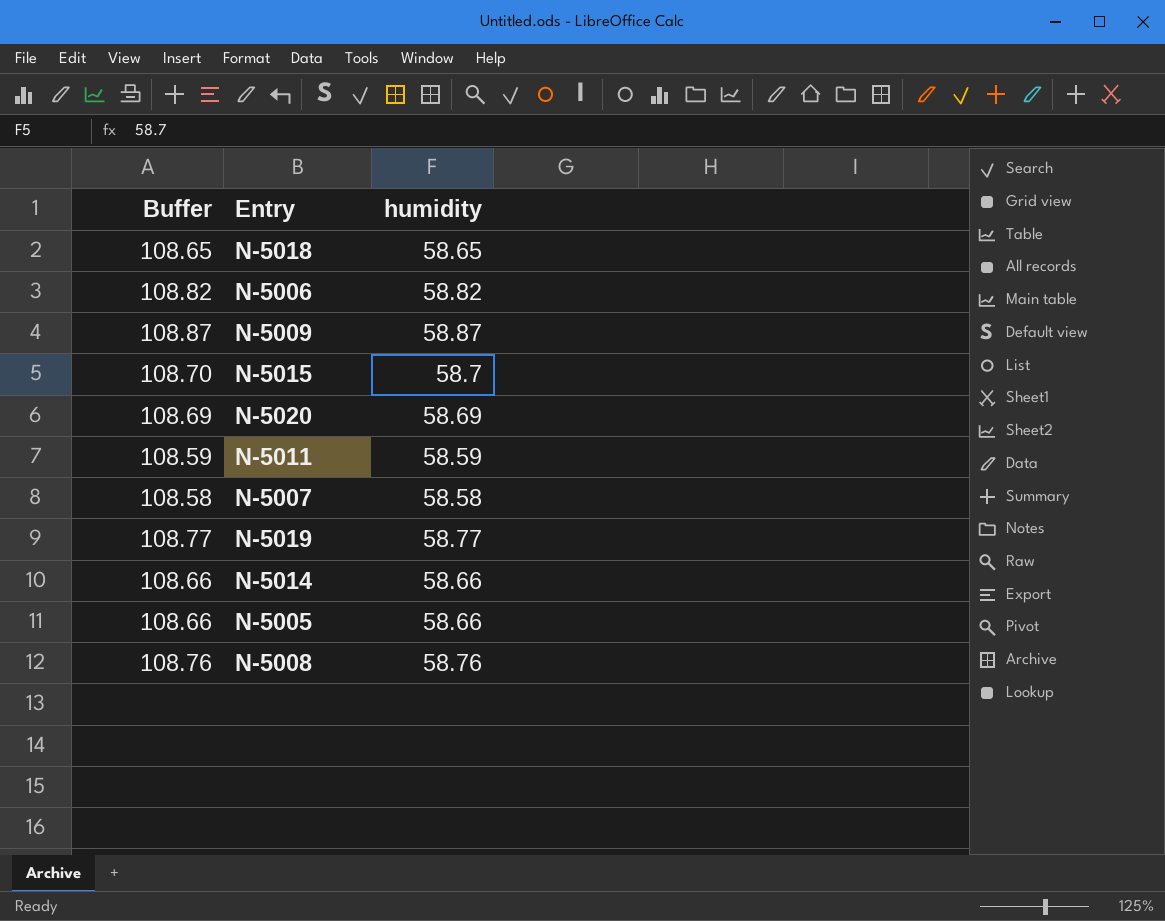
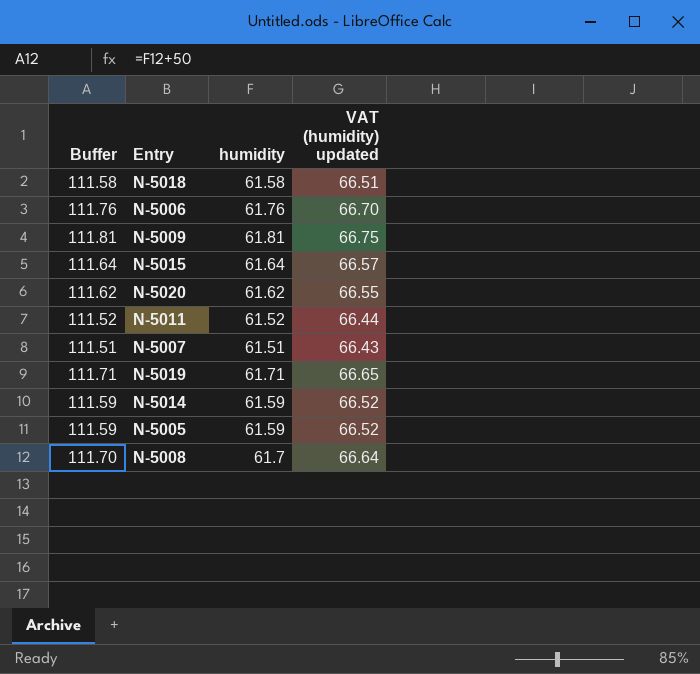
column VAT (humidity) updated | formula: none -> [humidity] * 1.08
N-5018 | Buffer: 108.65 -> 111.58
N-5018 | humidity: 58.65 -> 61.58
N-5006 | Buffer: 108.82 -> 111.76
N-5006 | humidity: 58.82 -> 61.76
N-5009 | Buffer: 108.87 -> 111.81
N-5009 | humidity: 58.87 -> 61.81
N-5015 | Buffer: 108.70 -> 111.64
N-5015 | humidity: 58.7 -> 61.64
N-5020 | Buffer: 108.69 -> 111.62
N-5020 | humidity: 58.69 -> 61.62
N-5011 | Buffer: 108.59 -> 111.52
N-5011 | humidity: 58.59 -> 61.52
N-5007 | Buffer: 108.58 -> 111.51
N-5007 | humidity: 58.58 -> 61.51
N-5019 | Buffer: 108.77 -> 111.71
N-5019 | humidity: 58.77 -> 61.71
N-5014 | Buffer: 108.66 -> 111.59
N-5014 | humidity: 58.66 -> 61.59
N-5005 | Buffer: 108.66 -> 111.59
N-5005 | humidity: 58.66 -> 61.59
N-5008 | Buffer: 108.76 -> 111.70
N-5008 | humidity: 58.76 -> 61.7

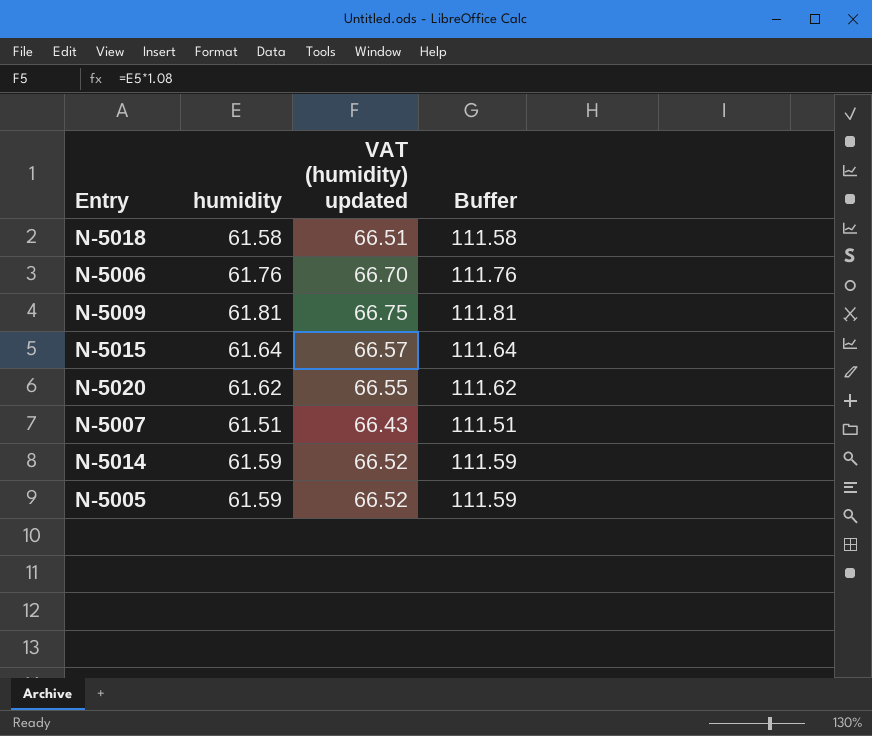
column Buffer | position: 1 -> 4
row N-5011: 111.52 | 61.52 | 66.44 -> none
row N-5019: 111.71 | 61.71 | 66.65 -> none
row N-5008: 111.70 | 61.7 | 66.64 -> none

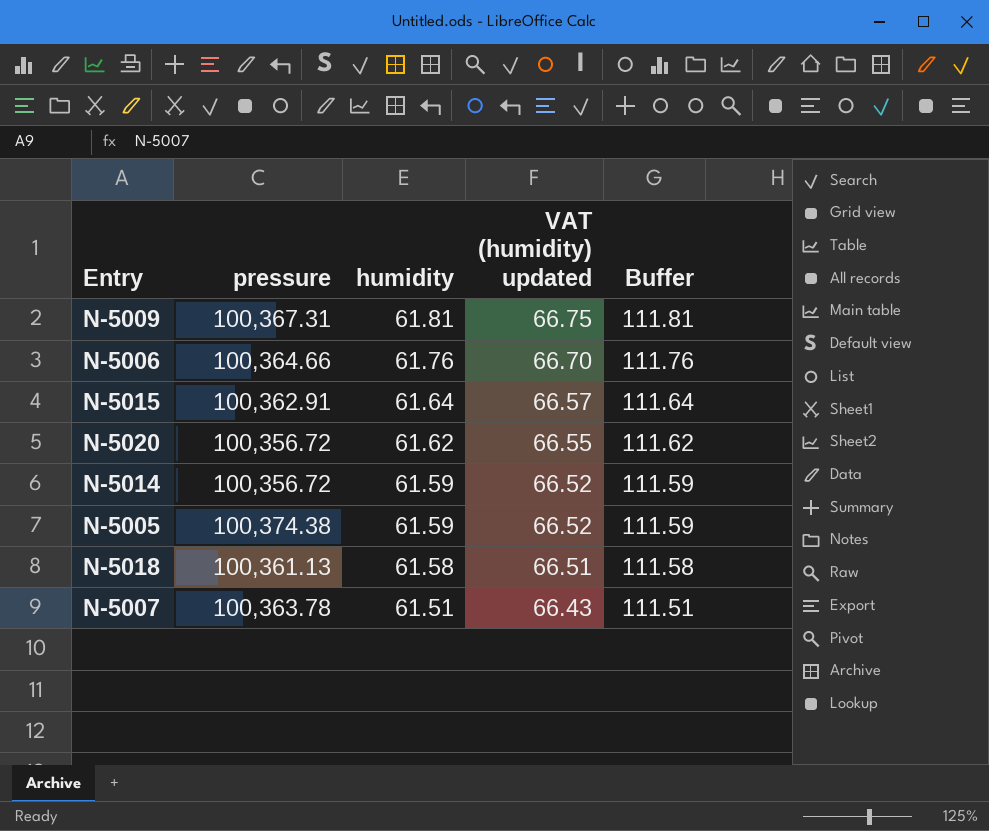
row order: none -> humidity descending
column pressure | position: none -> 2

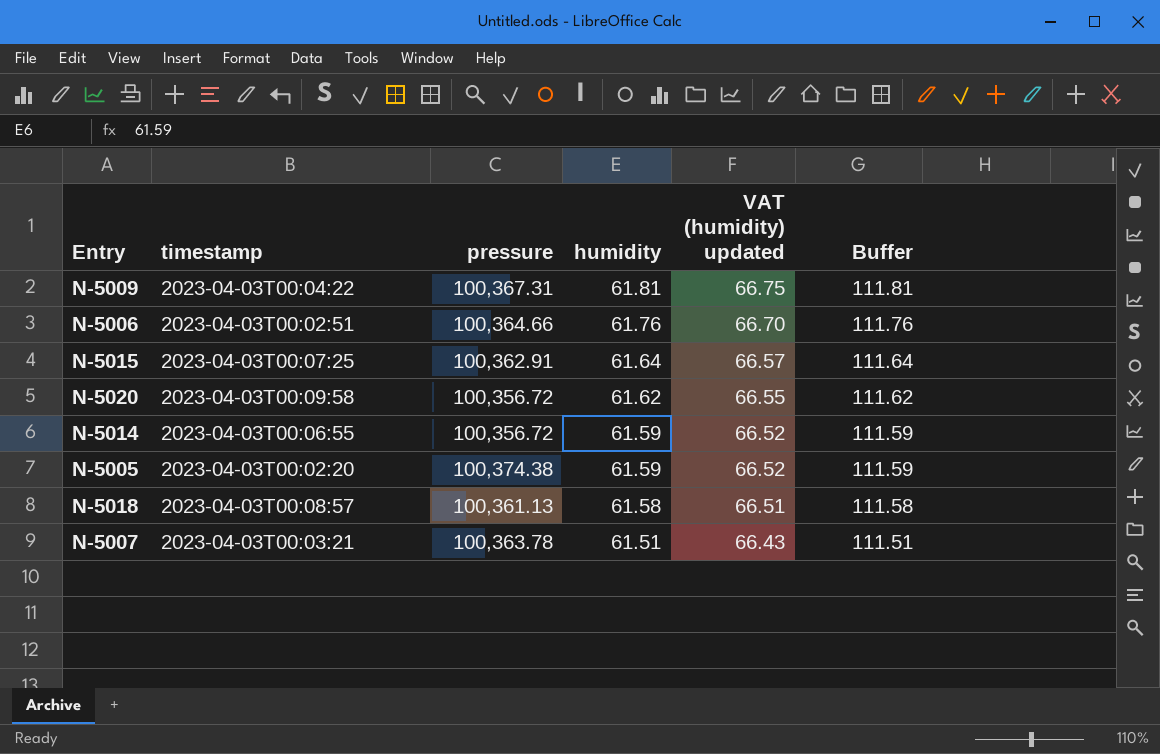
column timestamp | position: none -> 2

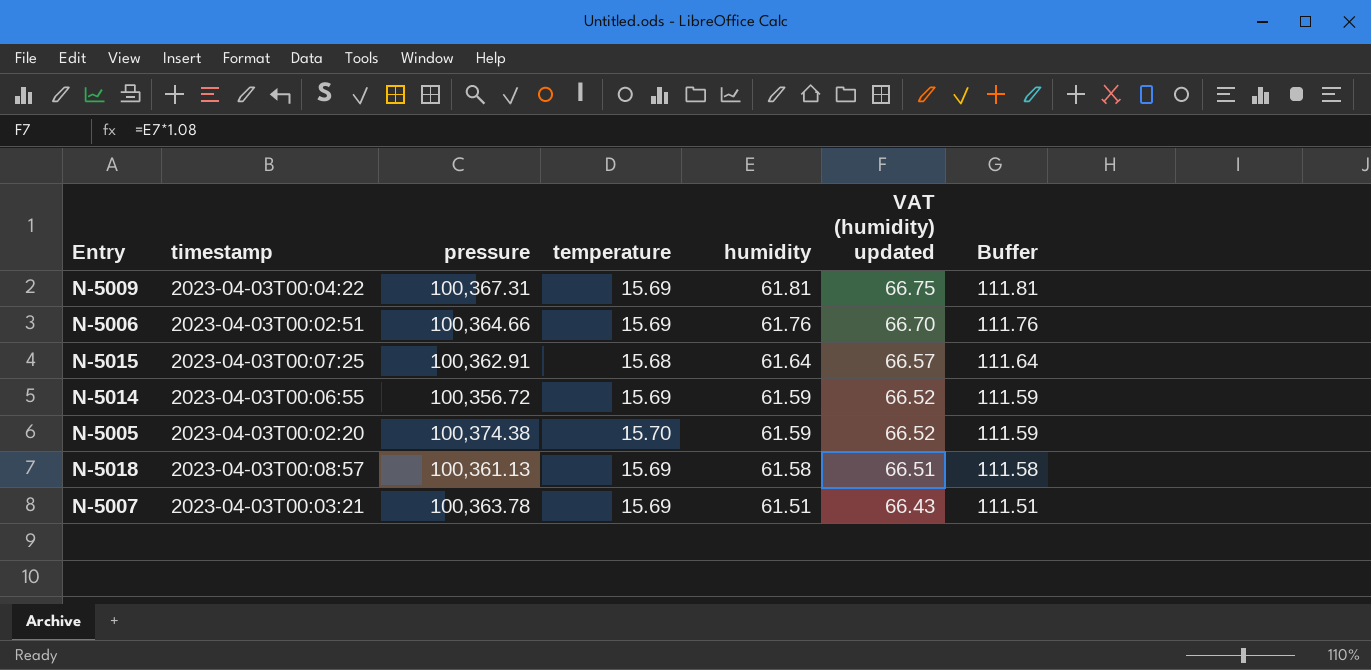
column temperature | position: none -> 4
row N-5020: 2023-04-03T00:09:58 | 100,356.72 | 61.62 | 66.55 | 111.62 -> none

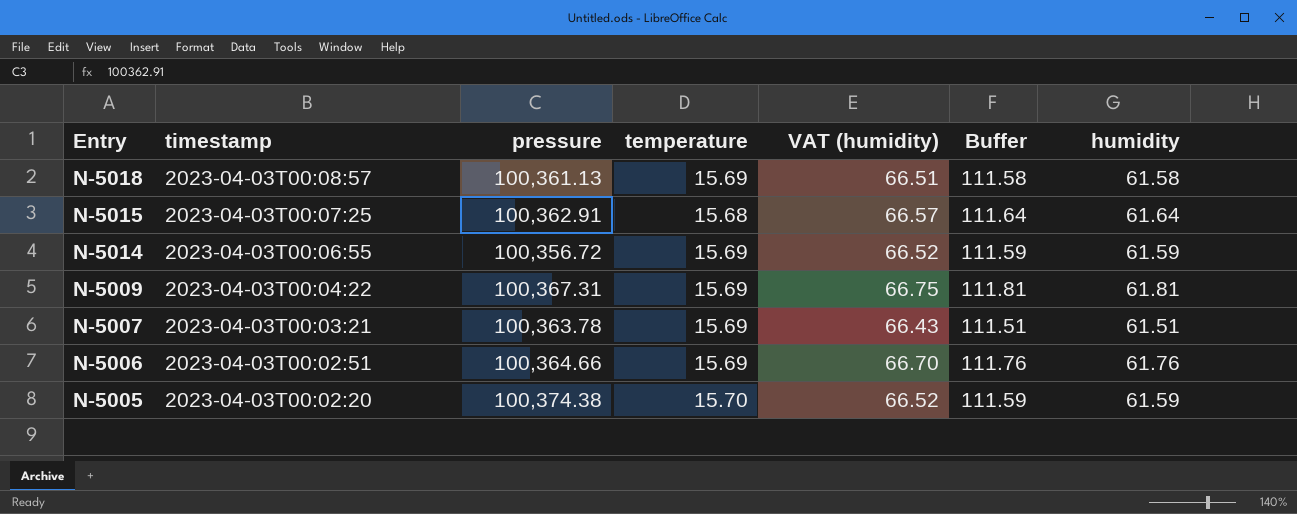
row order: humidity descending -> Entry descending
column name: VAT (humidity) updated -> VAT (humidity)
column humidity | position: 5 -> 7

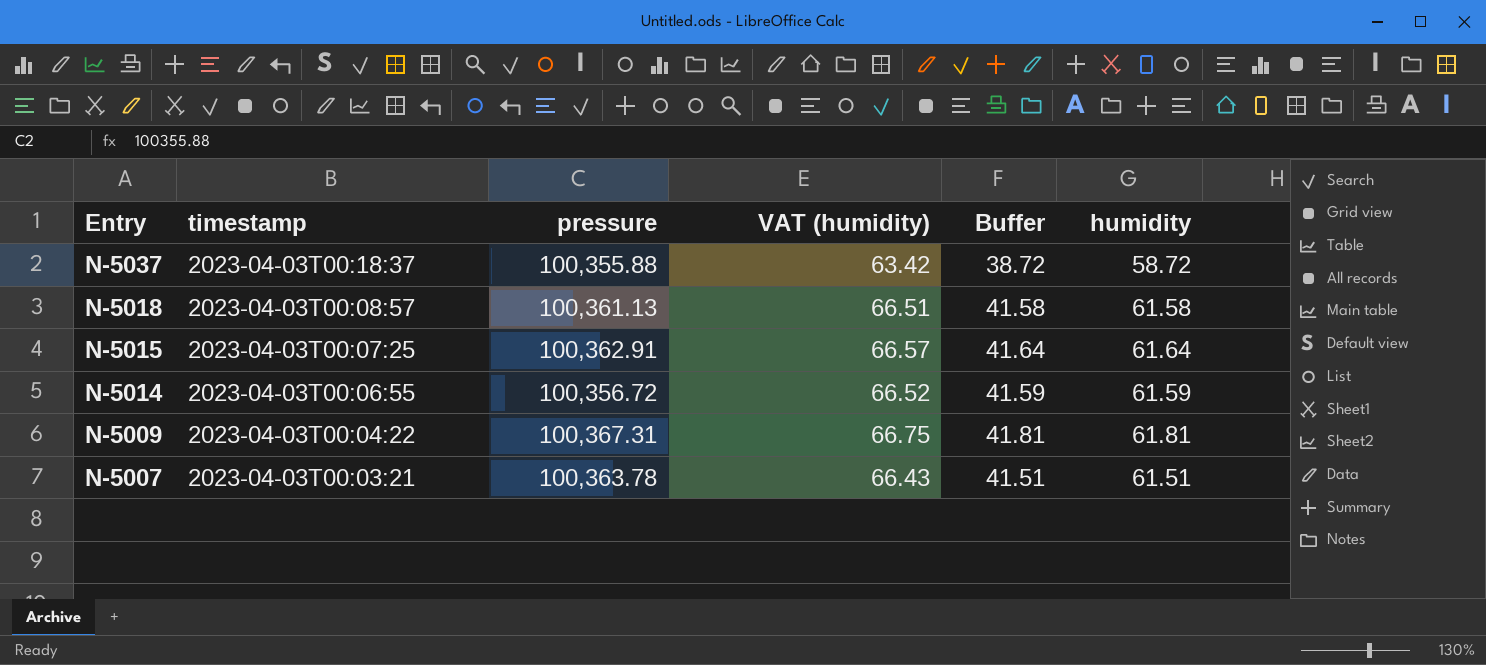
column temperature | position: 4 -> none
column Buffer | formula: [humidity] + 50 -> [humidity] - 20
row N-5006: 2023-04-03T00:02:51 | 100,364.66 | 15.69 | 66.70 | 111.76 | 61.76 -> none
row N-5005: 2023-04-03T00:02:20 | 100,374.38 | 15.70 | 66.52 | 111.59 | 61.59 -> none
row N-5037: none -> 2023-04-03T00:18:37 | 100,355.88 | 63.42 | 38.72 | 58.72

